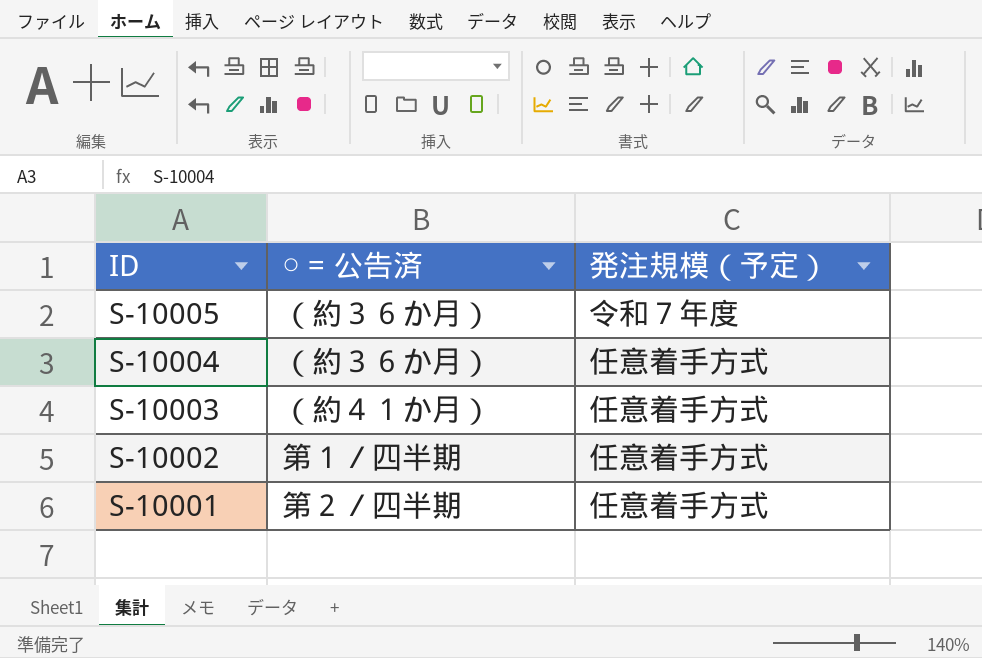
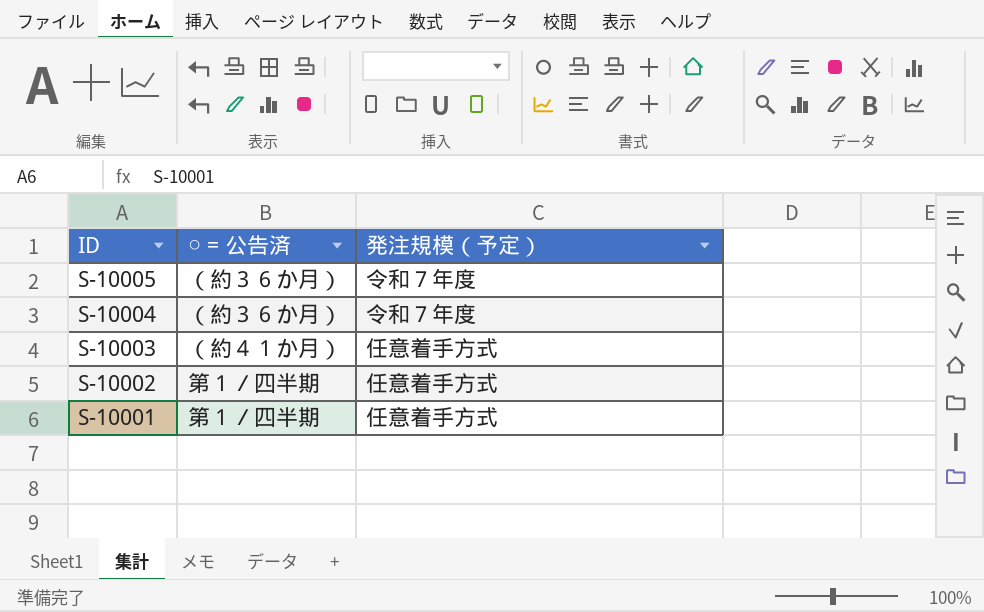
S-10004 | 発注規模（予定）: 任意着手方式 -> 令和７年度
S-10001 | ○ = 公告済: 第２／四半期 -> 第１／四半期

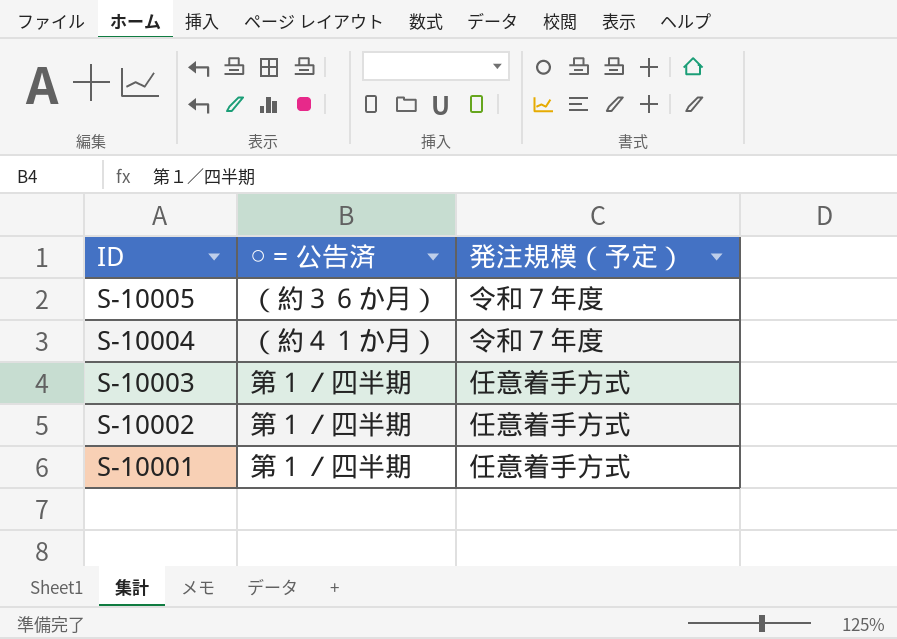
S-10004 | ○ = 公告済: （約３６か月） -> （約４１か月）
S-10003 | ○ = 公告済: （約４１か月） -> 第１／四半期

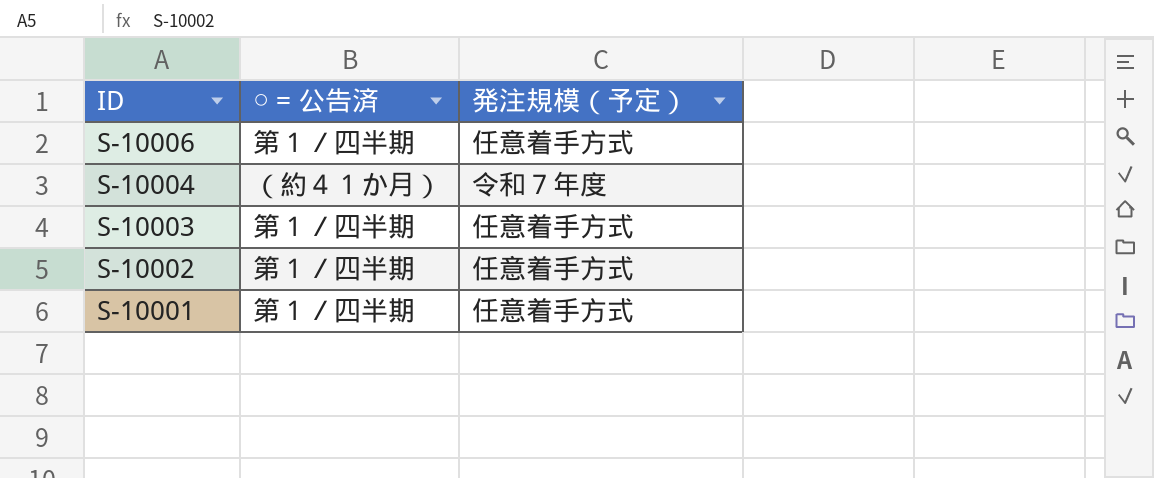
row S-10005: （約３６か月） | 令和７年度 -> none
row S-10006: none -> 第１／四半期 | 任意着手方式

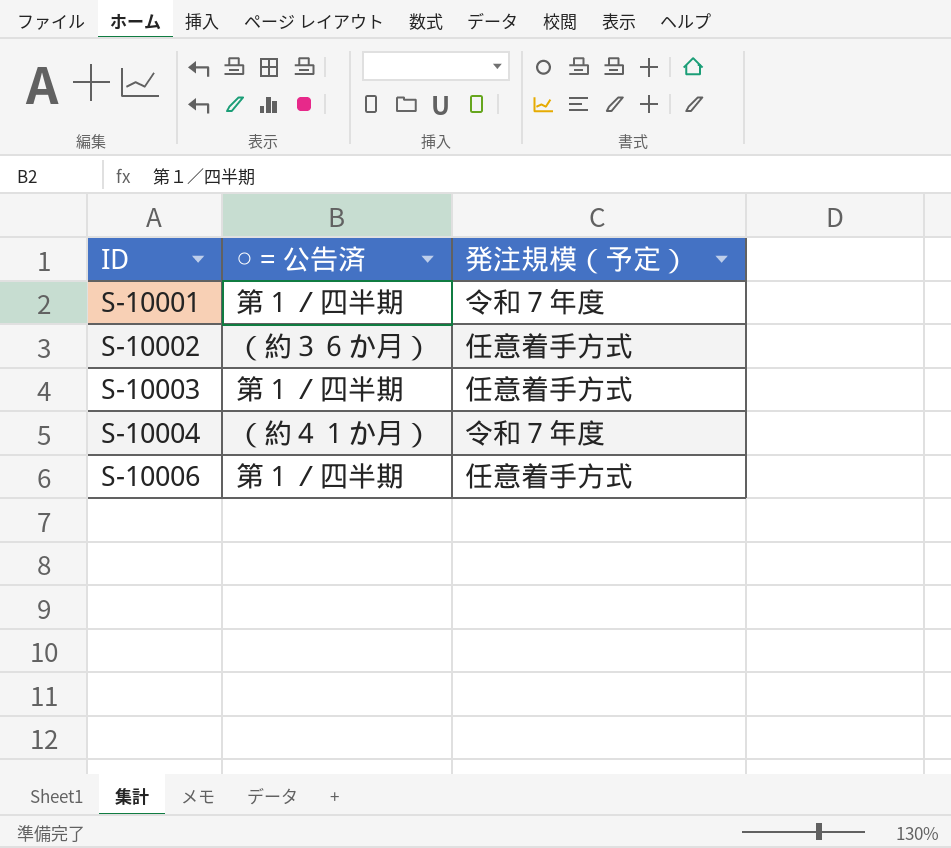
row order: ID descending -> ID ascending
S-10001 | 発注規模（予定）: 任意着手方式 -> 令和７年度
S-10002 | ○ = 公告済: 第１／四半期 -> （約３６か月）

